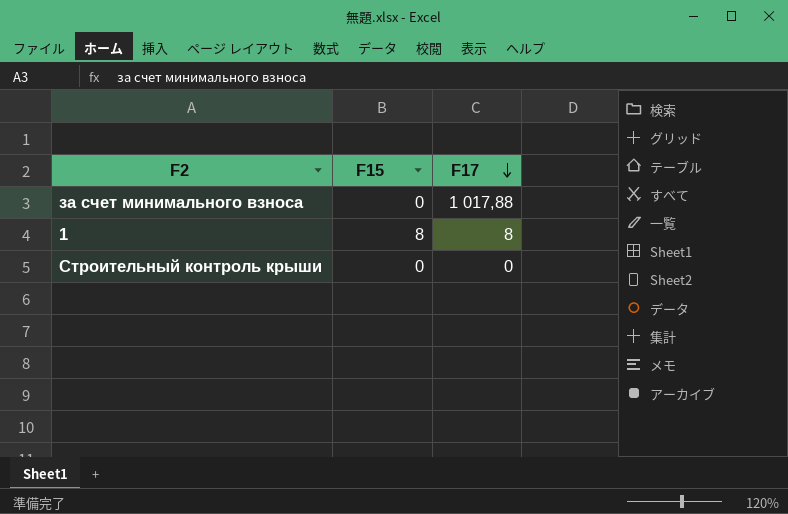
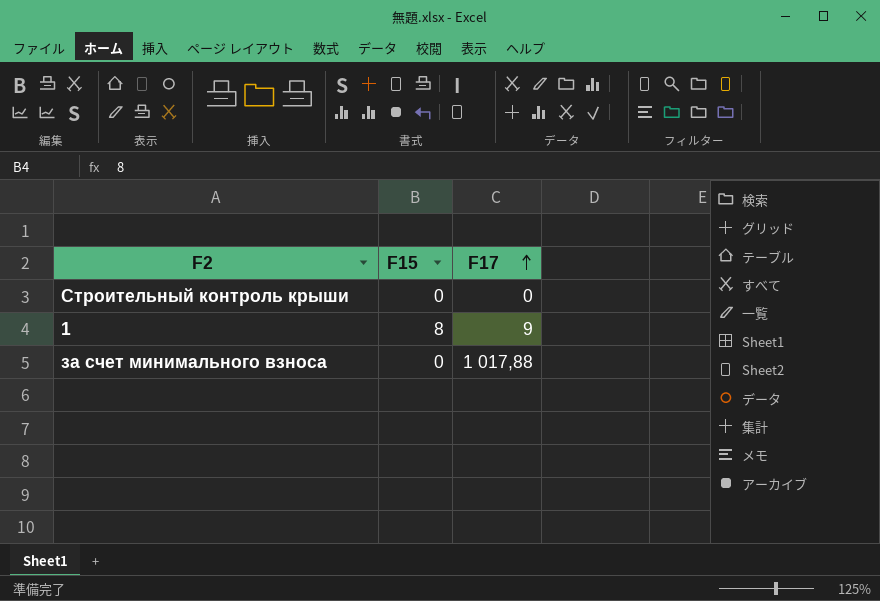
row order: F17 descending -> F17 ascending
1 | F17: 8 -> 9

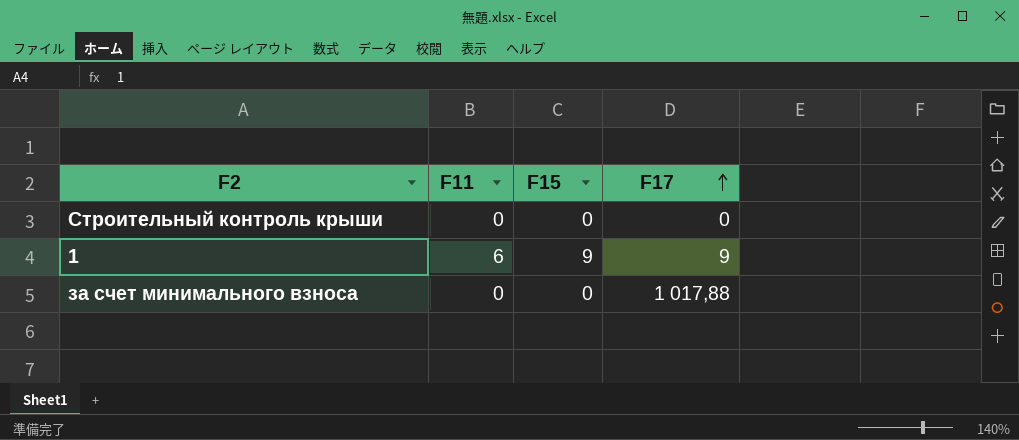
column F11 | position: none -> 2
1 | F15: 8 -> 9

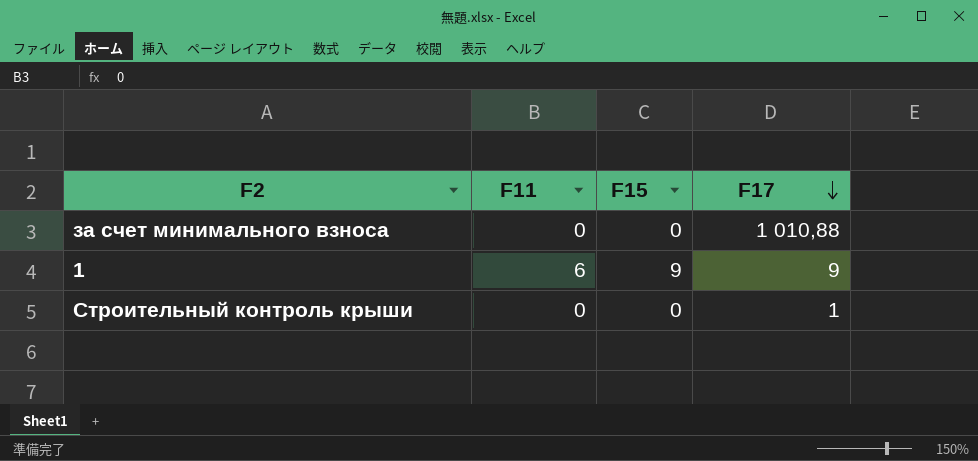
row order: F17 ascending -> F17 descending
за счет минимального взноса | F17: 1 017,88 -> 1 010,88
Строительный контроль крыши | F17: 0 -> 1

